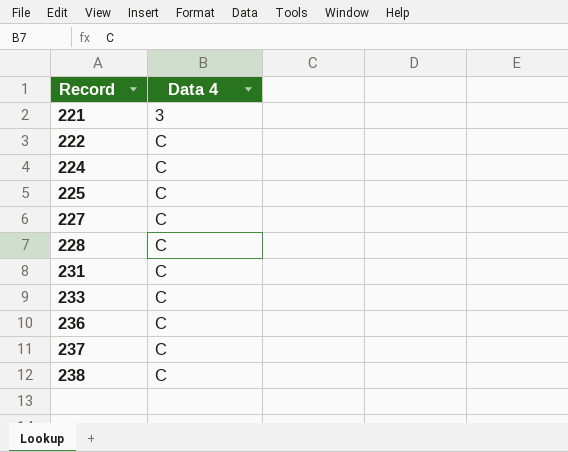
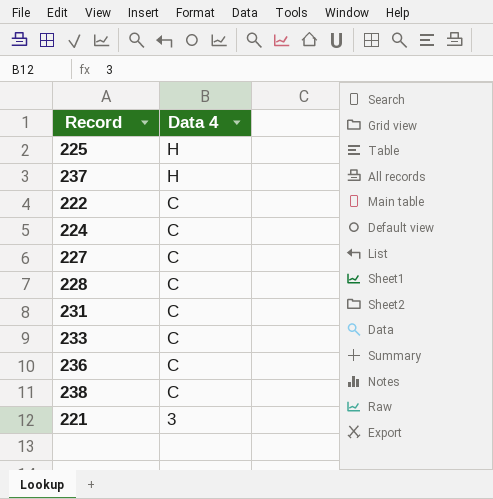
row order: Record ascending -> Data 4 descending
225 | Data 4: C -> H
237 | Data 4: C -> H

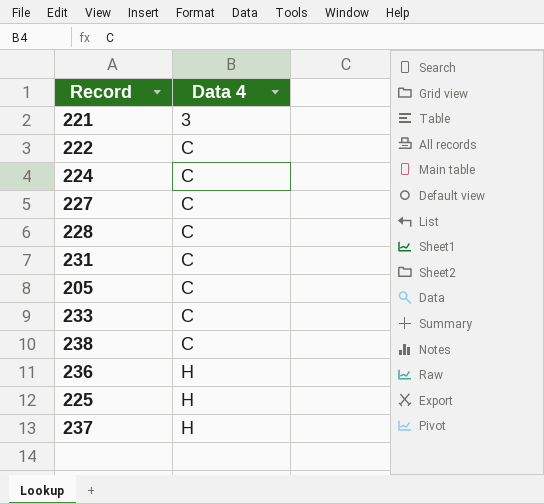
row order: Data 4 descending -> Data 4 ascending
row 205: none -> C
236 | Data 4: C -> H

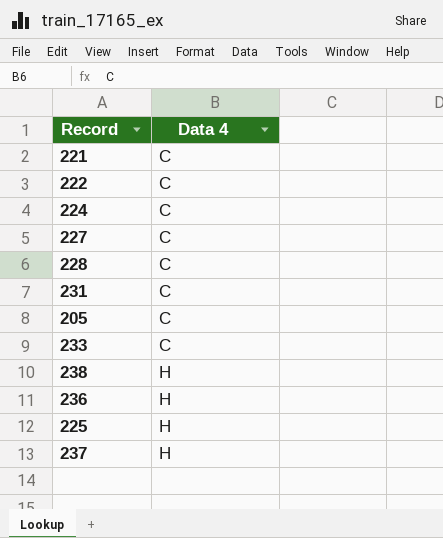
221 | Data 4: 3 -> C
238 | Data 4: C -> H

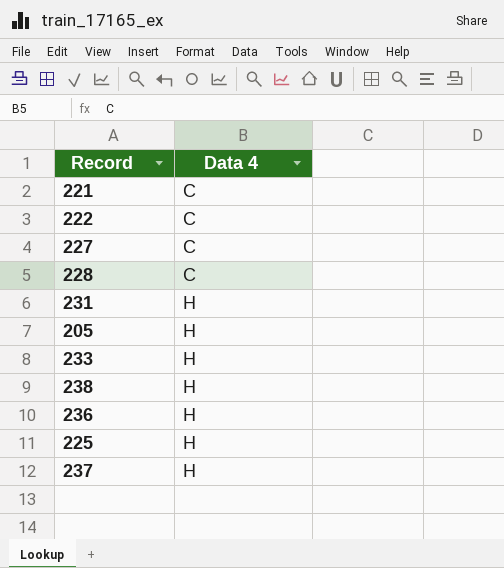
row 224: C -> none
231 | Data 4: C -> H
205 | Data 4: C -> H
233 | Data 4: C -> H

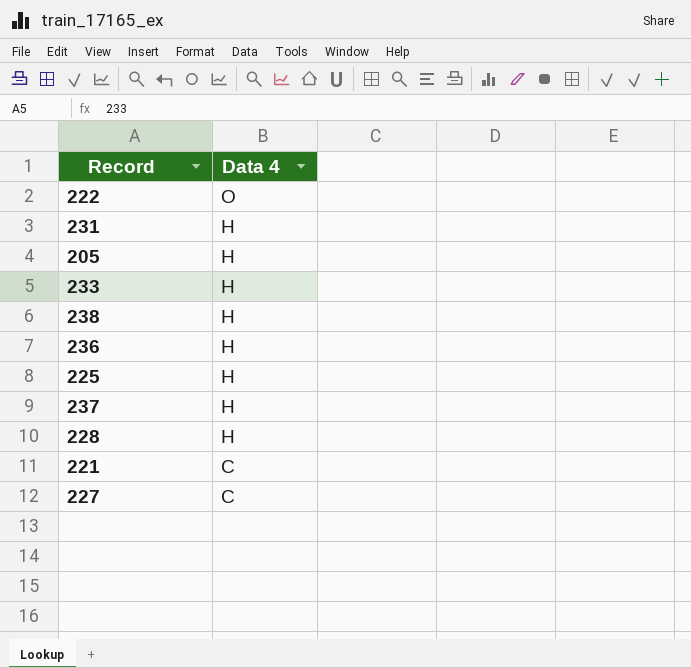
row order: Data 4 ascending -> Data 4 descending
222 | Data 4: C -> O
228 | Data 4: C -> H

